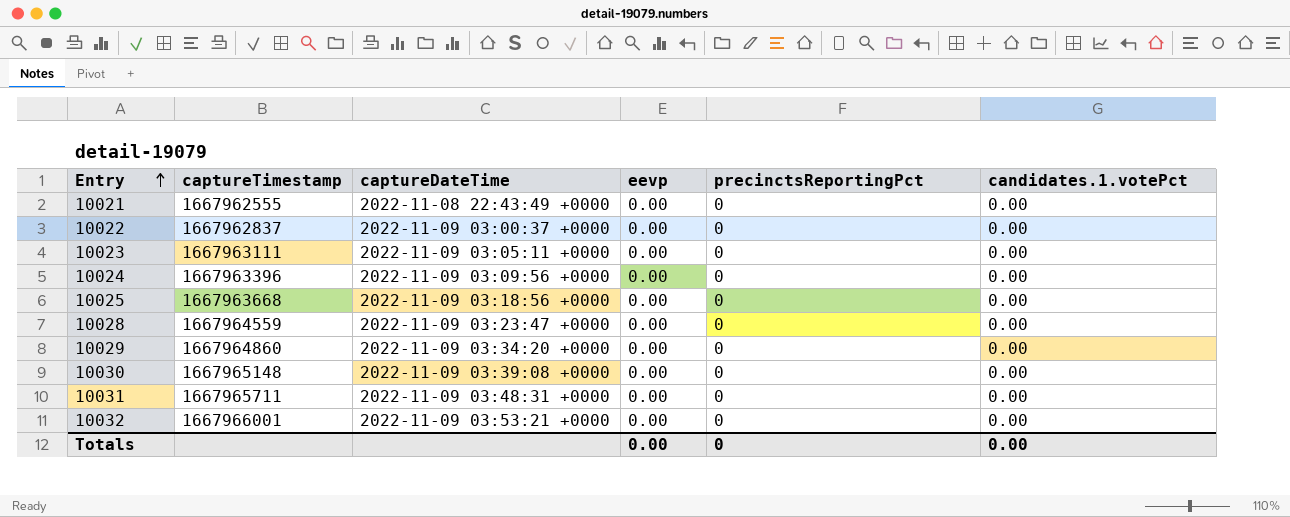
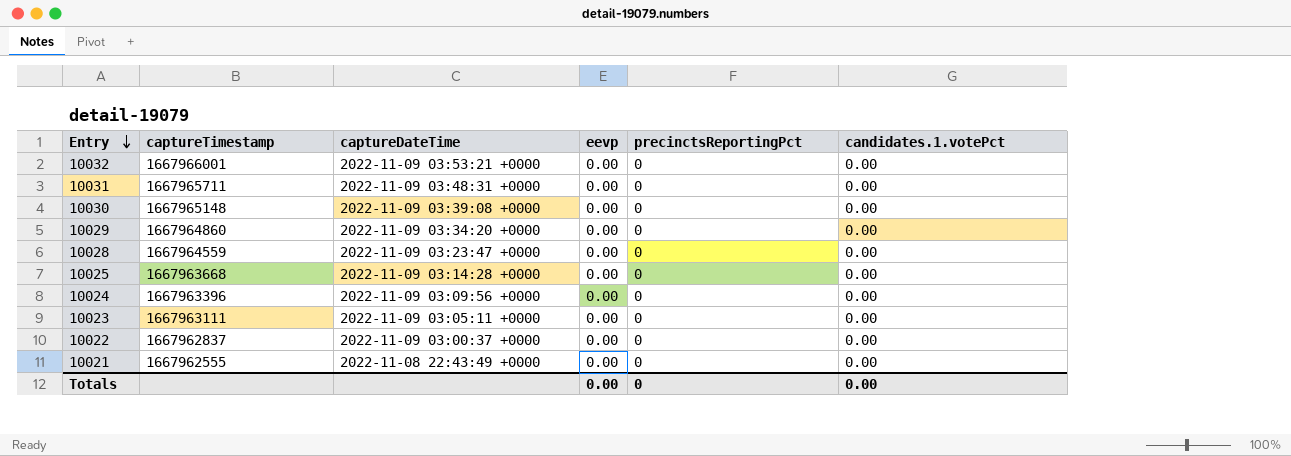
row order: Entry ascending -> Entry descending
10025 | captureDateTime: 2022-11-09 03:18:56 +0000 -> 2022-11-09 03:14:28 +0000

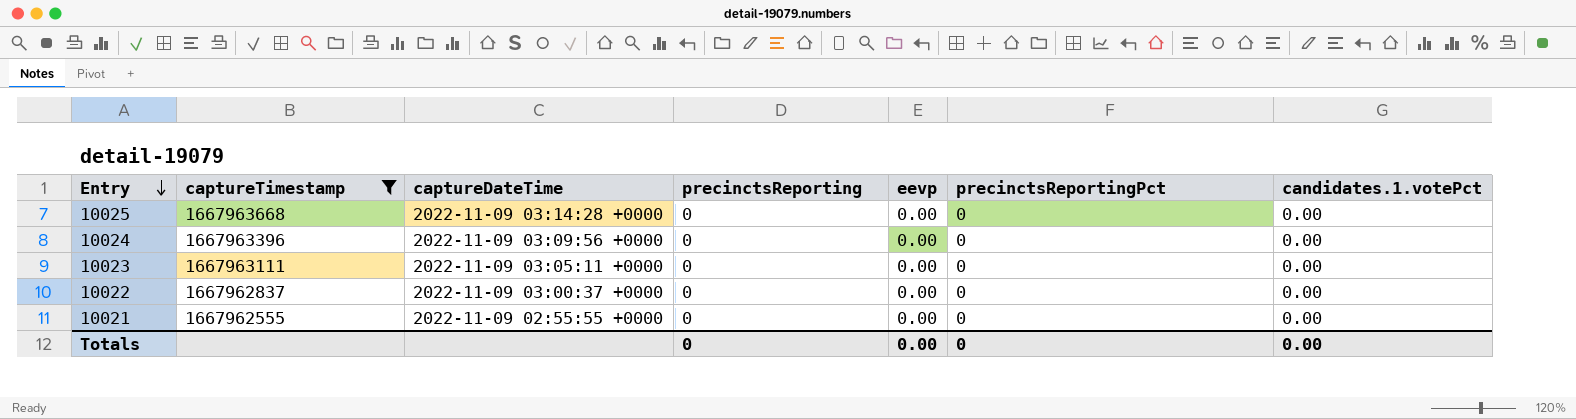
filter: none -> captureTimestamp <= 1667963668
column precinctsReporting | position: none -> 4
10021 | captureDateTime: 2022-11-08 22:43:49 +0000 -> 2022-11-09 02:55:55 +0000

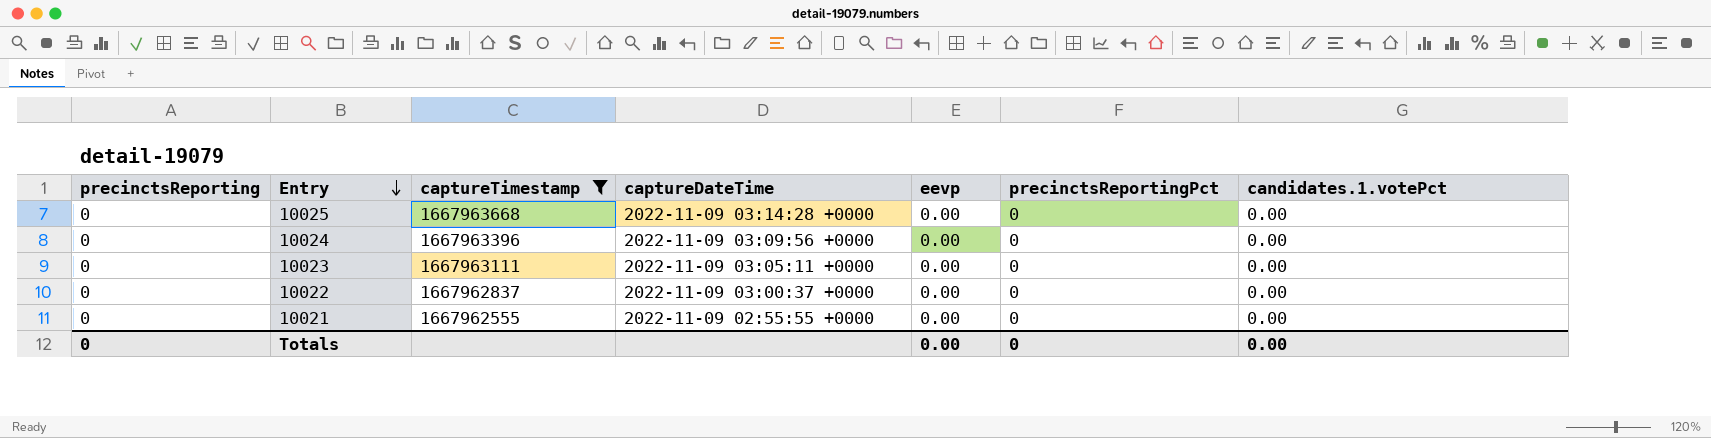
column precinctsReporting | position: 4 -> 1

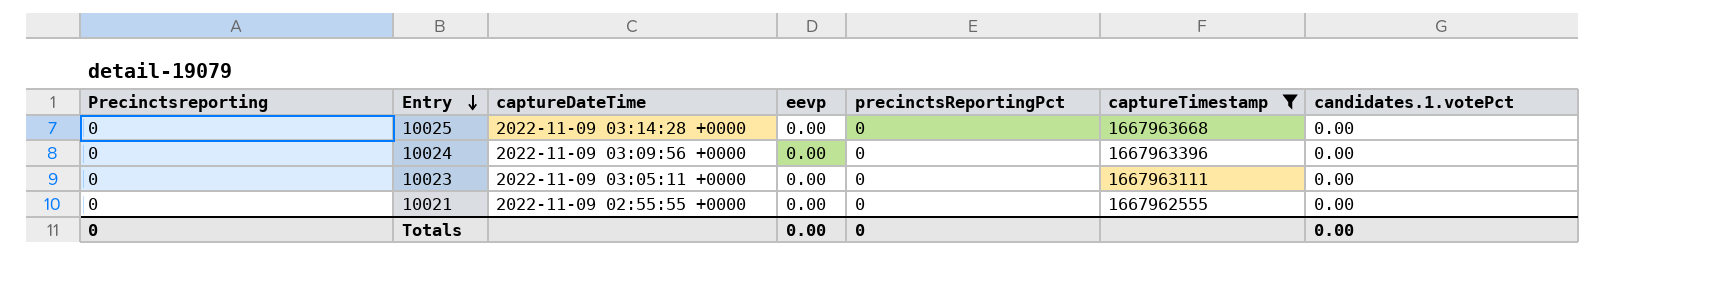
column name: precinctsReporting -> Precinctsreporting
column captureTimestamp | position: 3 -> 6
row 10022: 0 | 1667962837 | 2022-11-09 03:00:37 +0000 | 0.00 | 0 | 0.00 -> none

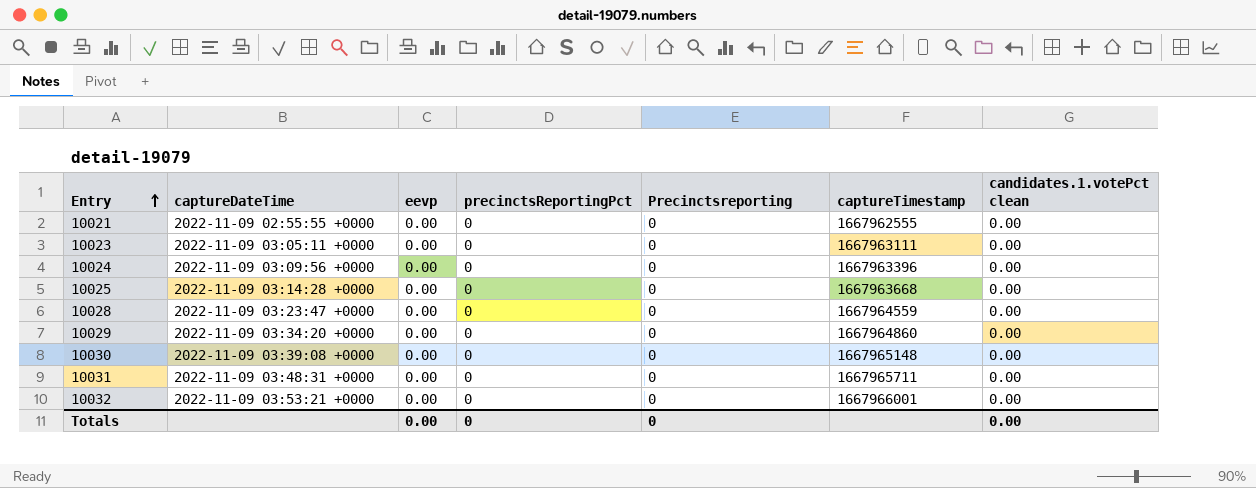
filter: captureTimestamp <= 1667963668 -> none
row order: Entry descending -> Entry ascending
column Precinctsreporting | position: 1 -> 5
column name: candidates.1.votePct -> candidates.1.votePct clean

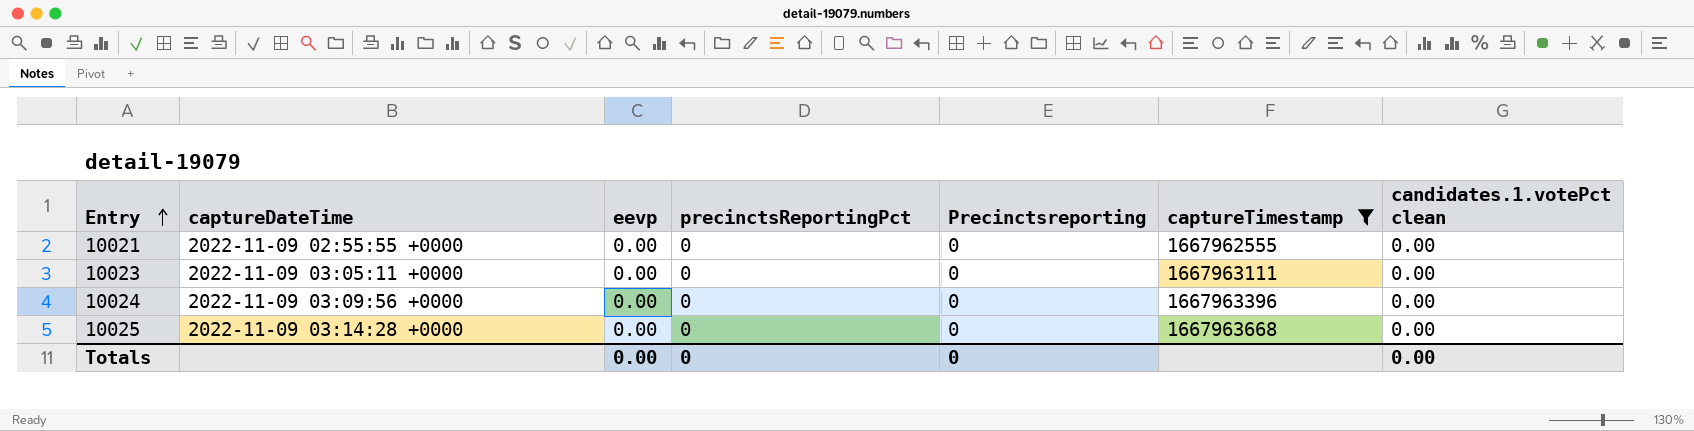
filter: none -> captureTimestamp <= 1667963668

